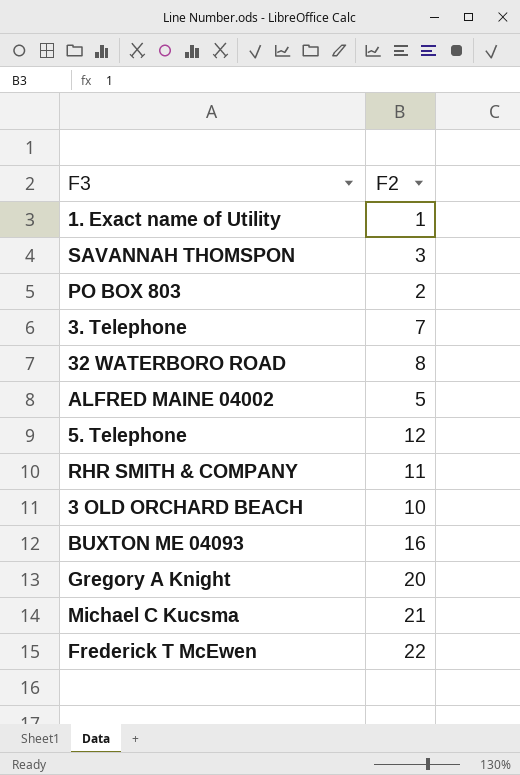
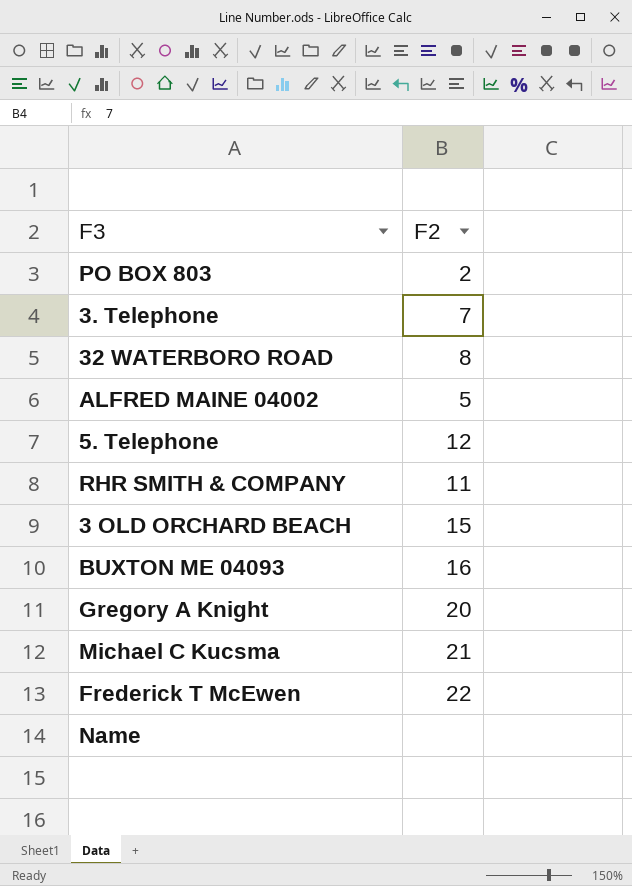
row 1. Exact name of Utility: 1 -> none
row SAVANNAH THOMSPON: 3 -> none
3 OLD ORCHARD BEACH | F2: 10 -> 15
row Name: none -> none

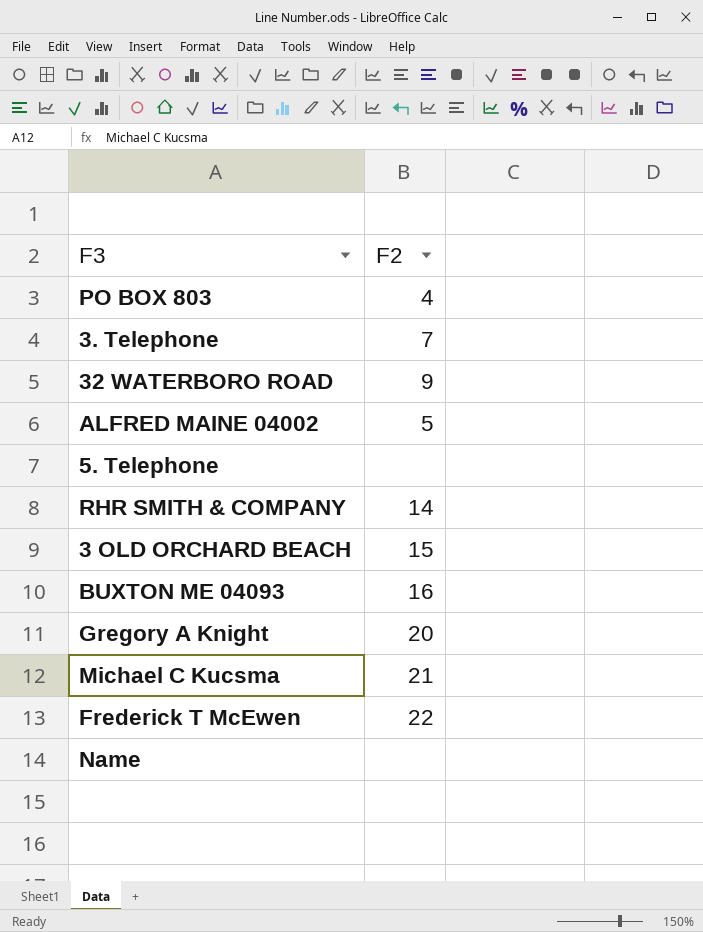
PO BOX 803 | F2: 2 -> 4
32 WATERBORO ROAD | F2: 8 -> 9
5. Telephone | F2: 12 -> none
RHR SMITH & COMPANY | F2: 11 -> 14

